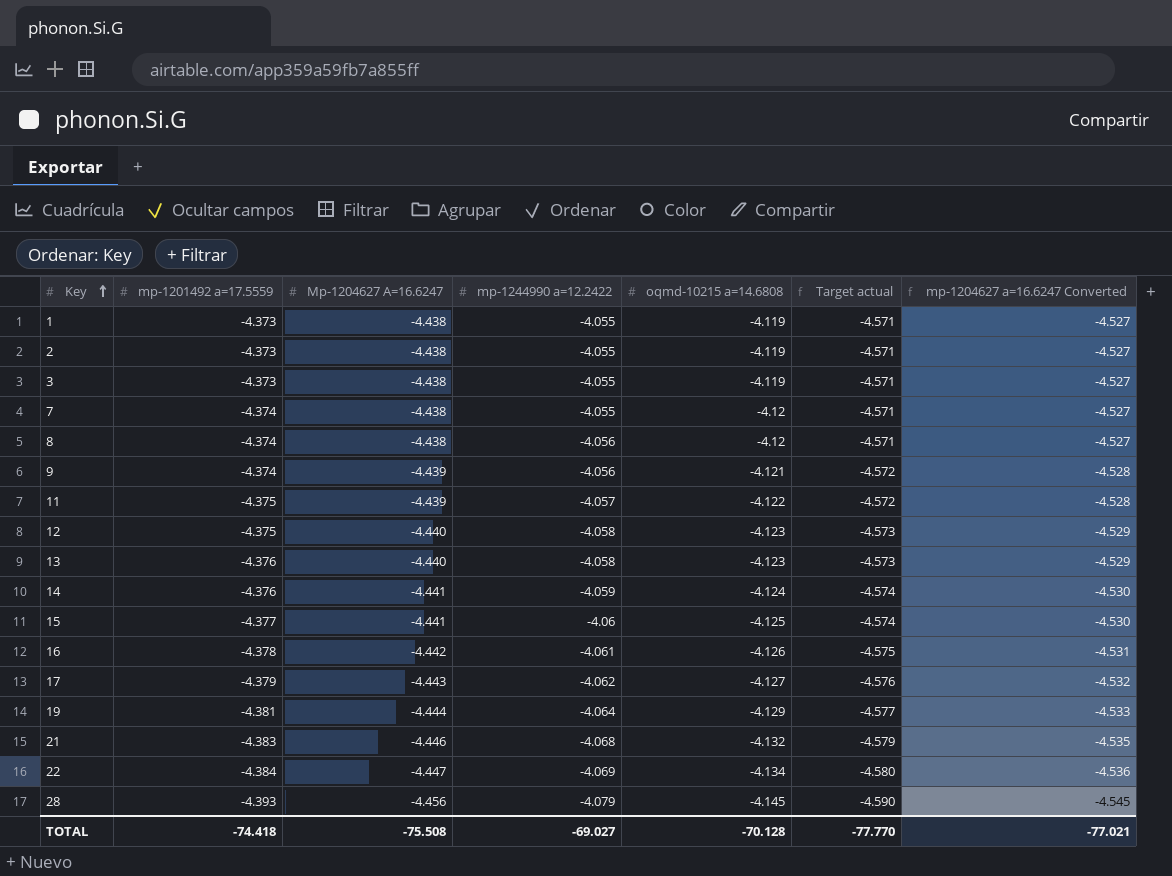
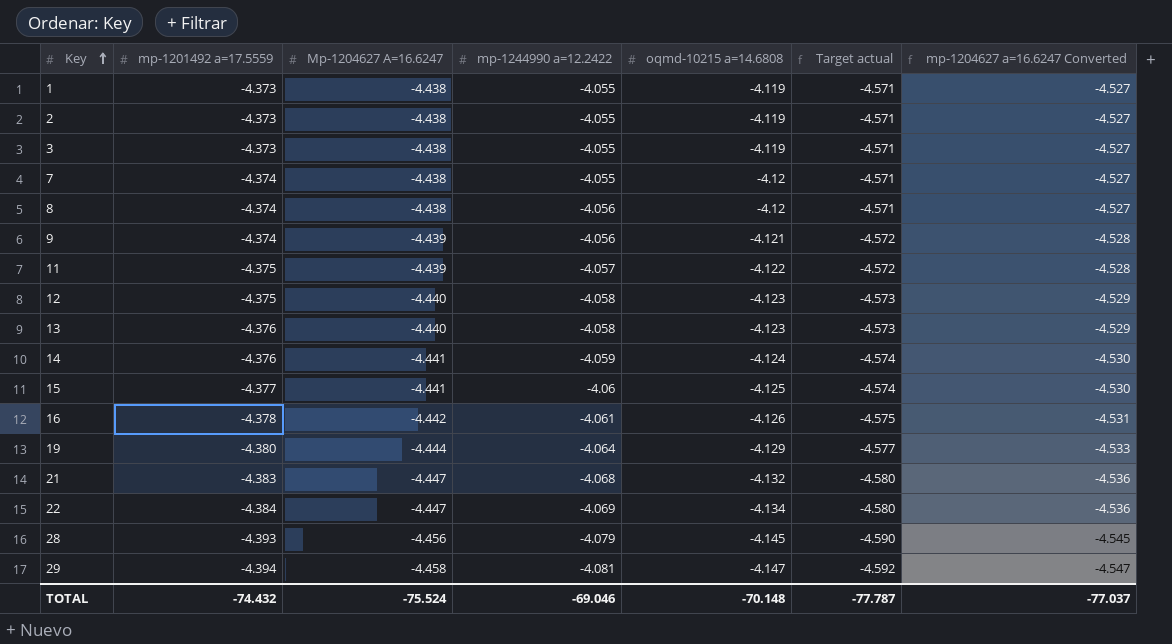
row 17: -4.379 | -4.443 | -4.062 | -4.127 | -4.576 | -4.532 -> none
19 | mp-1201492 a=17.5559: -4.381 -> -4.380
21 | Mp-1204627 A=16.6247: -4.446 -> -4.447
21 | Target actual: -4.579 -> -4.580
21 | mp-1204627 a=16.6247 Converted: -4.535 -> -4.536
row 29: none -> -4.394 | -4.458 | -4.081 | -4.147 | -4.592 | -4.547
TOTAL | mp-1201492 a=17.5559: -74.418 -> -74.432
TOTAL | Mp-1204627 A=16.6247: -75.508 -> -75.524
TOTAL | mp-1244990 a=12.2422: -69.027 -> -69.046
TOTAL | oqmd-10215 a=14.6808: -70.128 -> -70.148
TOTAL | Target actual: -77.770 -> -77.787
TOTAL | mp-1204627 a=16.6247 Converted: -77.021 -> -77.037

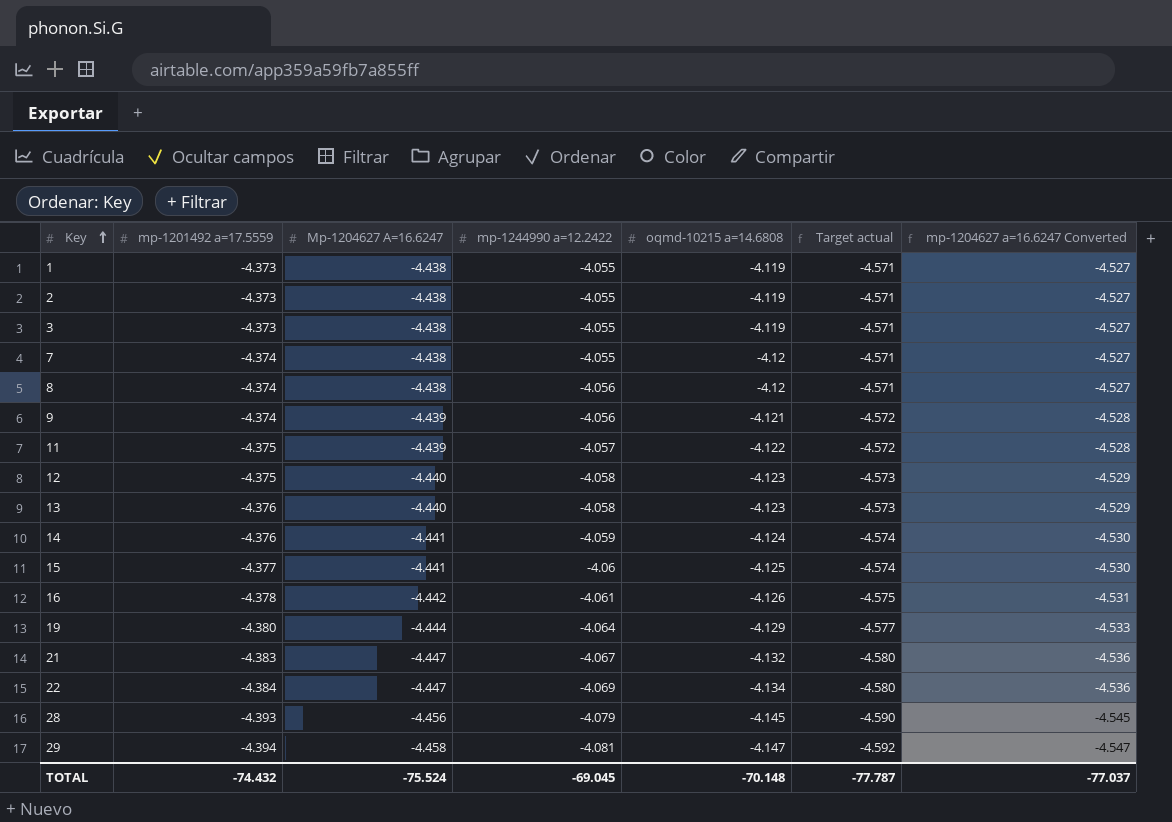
21 | mp-1244990 a=12.2422: -4.068 -> -4.067
TOTAL | mp-1244990 a=12.2422: -69.046 -> -69.045

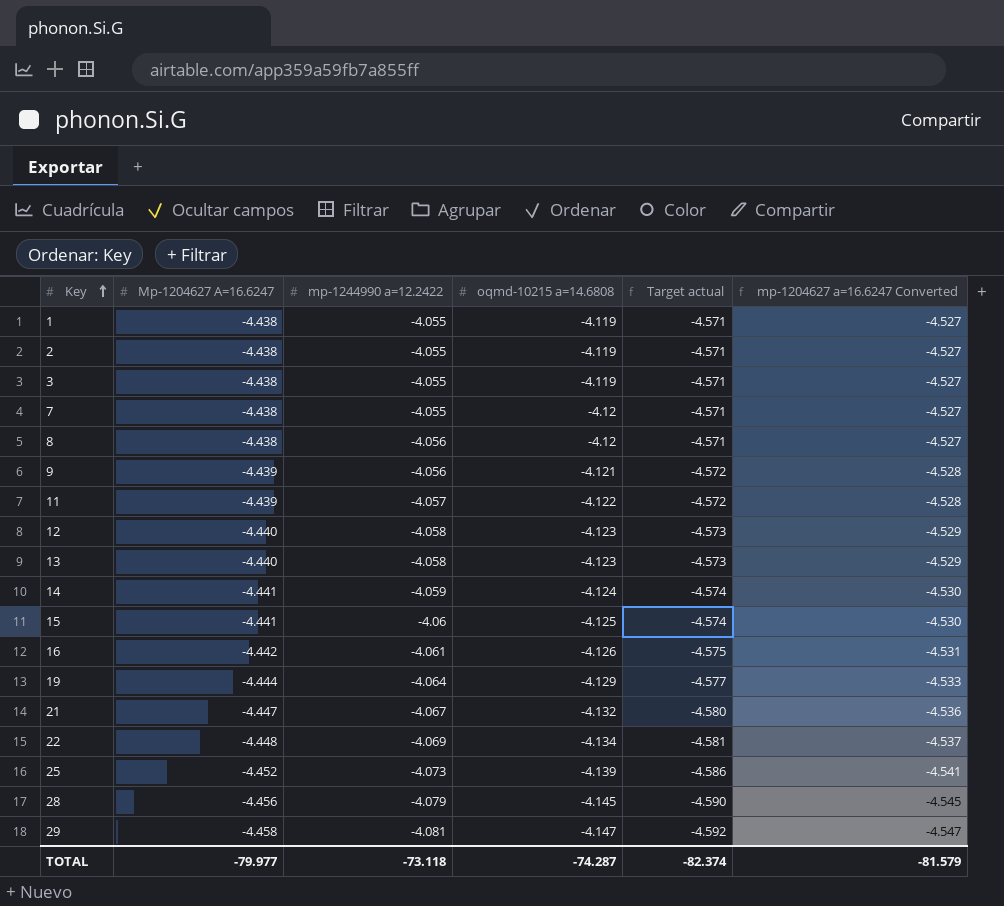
column mp-1201492 a=17.5559 | position: 2 -> none
22 | Mp-1204627 A=16.6247: -4.447 -> -4.448
22 | Target actual: -4.580 -> -4.581
22 | mp-1204627 a=16.6247 Converted: -4.536 -> -4.537
row 25: none -> -4.452 | -4.073 | -4.139 | -4.586 | -4.541
TOTAL | Mp-1204627 A=16.6247: -75.524 -> -79.977
TOTAL | mp-1244990 a=12.2422: -69.045 -> -73.118
TOTAL | oqmd-10215 a=14.6808: -70.148 -> -74.287
TOTAL | Target actual: -77.787 -> -82.374
TOTAL | mp-1204627 a=16.6247 Converted: -77.037 -> -81.579

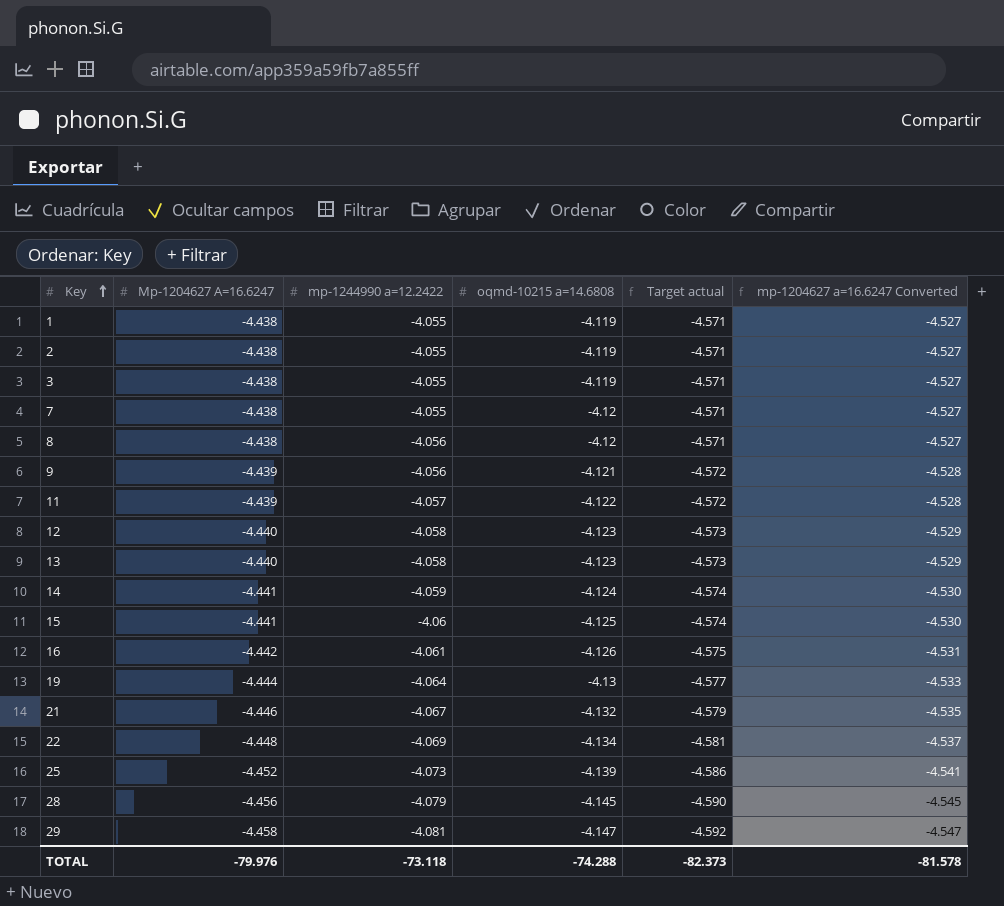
19 | oqmd-10215 a=14.6808: -4.129 -> -4.13
21 | Mp-1204627 A=16.6247: -4.447 -> -4.446
21 | Target actual: -4.580 -> -4.579
21 | mp-1204627 a=16.6247 Converted: -4.536 -> -4.535
TOTAL | Mp-1204627 A=16.6247: -79.977 -> -79.976
TOTAL | oqmd-10215 a=14.6808: -74.287 -> -74.288
TOTAL | Target actual: -82.374 -> -82.373
TOTAL | mp-1204627 a=16.6247 Converted: -81.579 -> -81.578

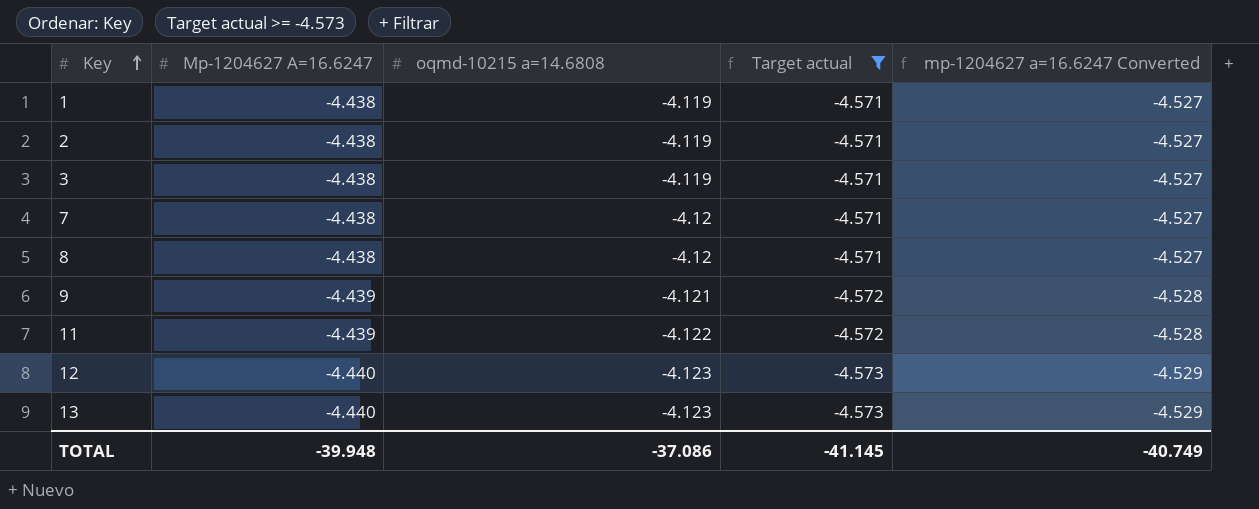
filter: none -> Target actual >= -4.573
column mp-1244990 a=12.2422 | position: 3 -> none
TOTAL | Mp-1204627 A=16.6247: -79.976 -> -39.948
TOTAL | oqmd-10215 a=14.6808: -74.288 -> -37.086
TOTAL | Target actual: -82.373 -> -41.145
TOTAL | mp-1204627 a=16.6247 Converted: -81.578 -> -40.749

